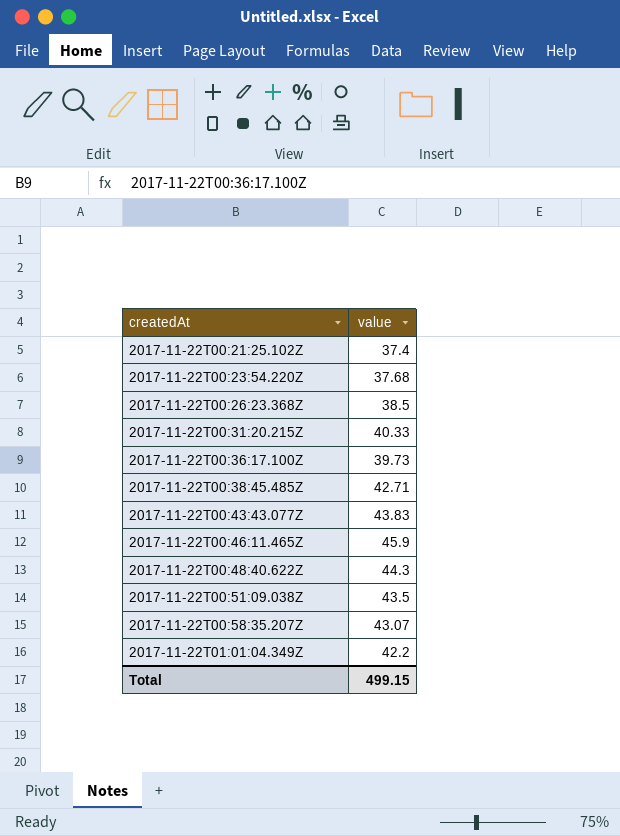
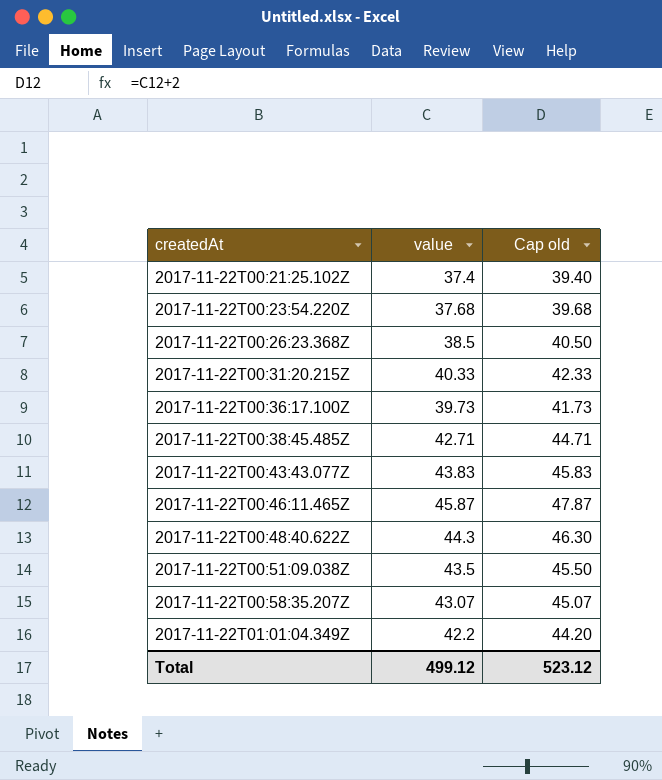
column Cap old | formula: none -> [value] + 2
2017-11-22T00:46:11.465Z | value: 45.9 -> 45.87
Total | value: 499.15 -> 499.12

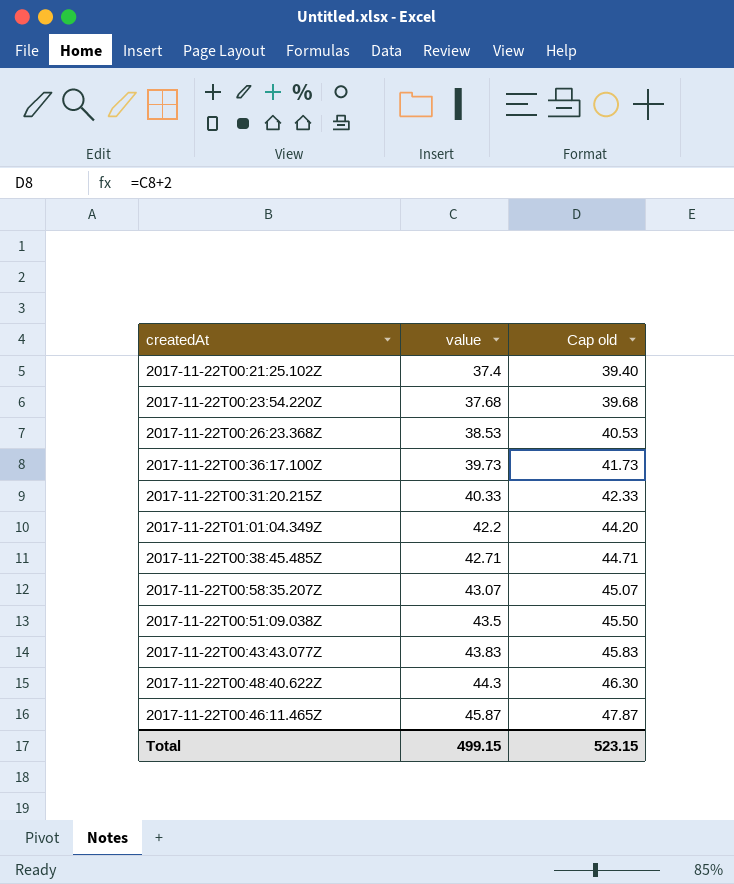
row order: createdAt ascending -> value ascending
2017-11-22T00:26:23.368Z | value: 38.5 -> 38.53
2017-11-22T00:26:23.368Z | Cap old: 40.50 -> 40.53
Total | value: 499.12 -> 499.15
Total | Cap old: 523.12 -> 523.15

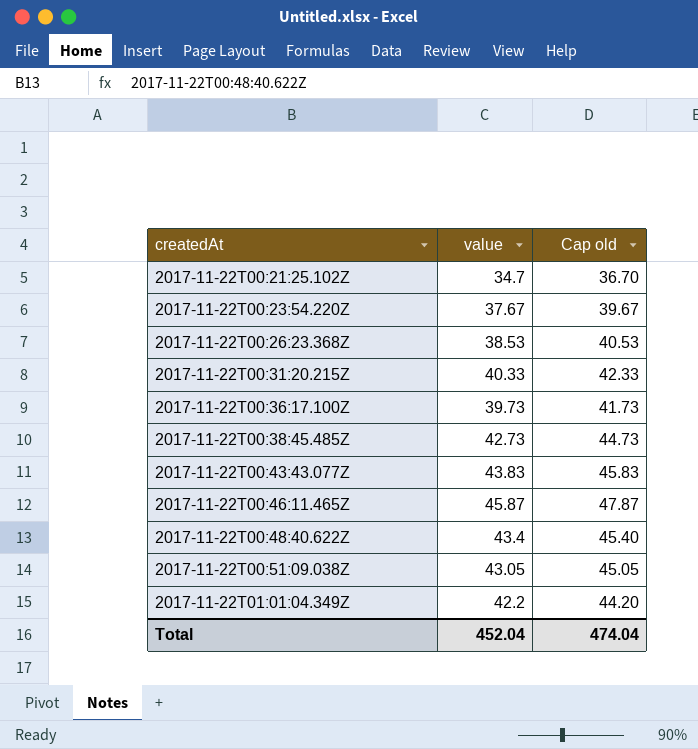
row order: value ascending -> createdAt ascending
row 2017-11-22T00:58:35.207Z: 43.07 | 45.07 -> none
2017-11-22T00:21:25.102Z | value: 37.4 -> 34.7
2017-11-22T00:21:25.102Z | Cap old: 39.40 -> 36.70
2017-11-22T00:23:54.220Z | value: 37.68 -> 37.67
2017-11-22T00:23:54.220Z | Cap old: 39.68 -> 39.67
2017-11-22T00:38:45.485Z | value: 42.71 -> 42.73
2017-11-22T00:38:45.485Z | Cap old: 44.71 -> 44.73
2017-11-22T00:48:40.622Z | value: 44.3 -> 43.4
2017-11-22T00:48:40.622Z | Cap old: 46.30 -> 45.40
2017-11-22T00:51:09.038Z | value: 43.5 -> 43.05
2017-11-22T00:51:09.038Z | Cap old: 45.50 -> 45.05
Total | value: 499.15 -> 452.04
Total | Cap old: 523.15 -> 474.04

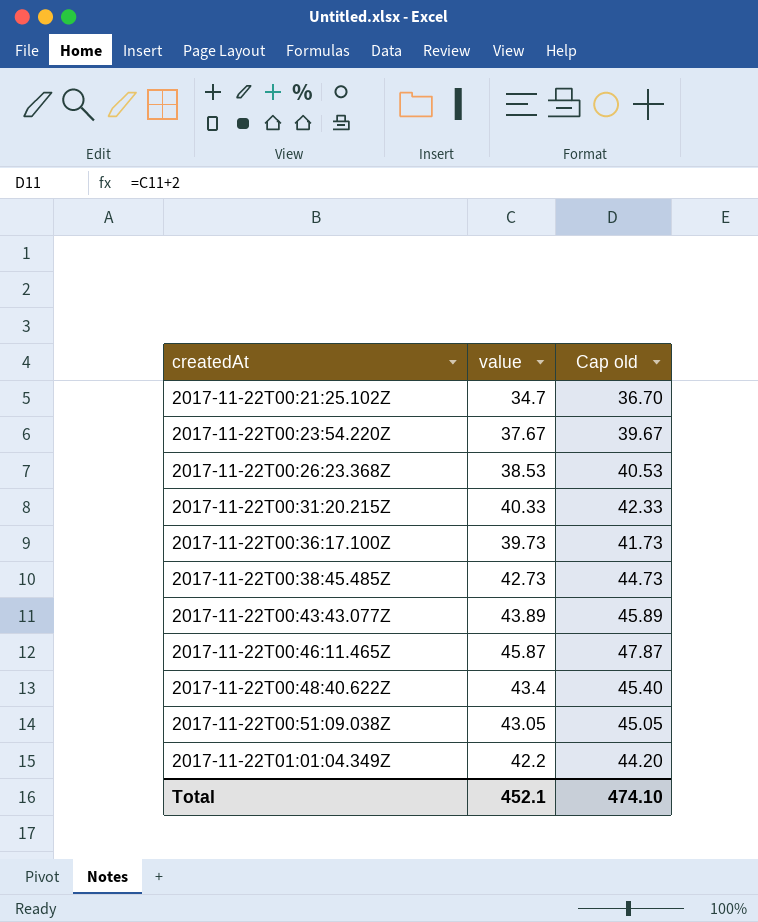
2017-11-22T00:43:43.077Z | value: 43.83 -> 43.89
2017-11-22T00:43:43.077Z | Cap old: 45.83 -> 45.89
Total | value: 452.04 -> 452.1
Total | Cap old: 474.04 -> 474.10

